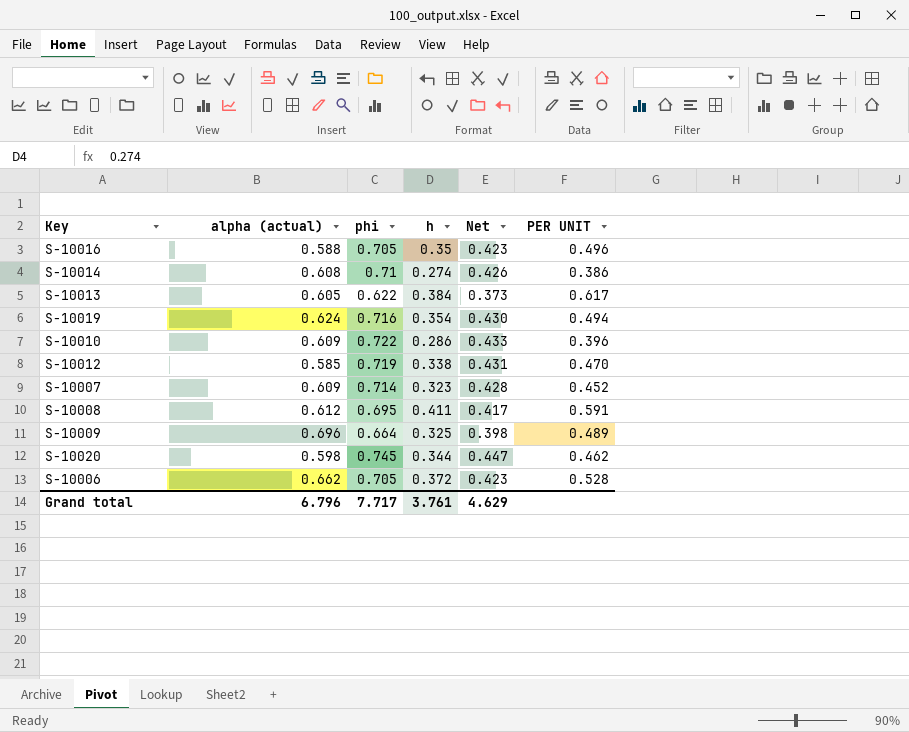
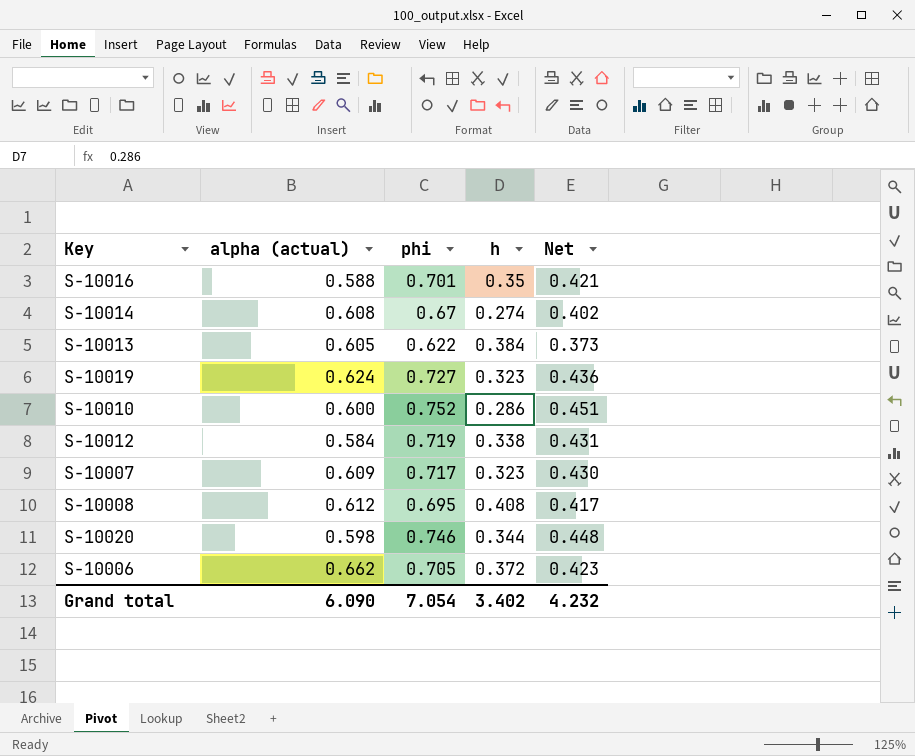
column PER UNIT | formula: [h] / [phi] -> none
row S-10009: 0.696 | 0.664 | 0.325 | 0.398 | 0.489 -> none
S-10016 | phi: 0.705 -> 0.701
S-10016 | Net: 0.423 -> 0.421
S-10014 | phi: 0.71 -> 0.67
S-10014 | Net: 0.426 -> 0.402
S-10019 | phi: 0.716 -> 0.727
S-10019 | h: 0.354 -> 0.323
S-10019 | Net: 0.430 -> 0.436
S-10010 | alpha (actual): 0.609 -> 0.600
S-10010 | phi: 0.722 -> 0.752
S-10010 | Net: 0.433 -> 0.451
S-10012 | alpha (actual): 0.585 -> 0.584
S-10007 | phi: 0.714 -> 0.717
S-10007 | Net: 0.428 -> 0.430
S-10008 | h: 0.411 -> 0.408
S-10020 | phi: 0.745 -> 0.746
S-10020 | Net: 0.447 -> 0.448
Grand total | alpha (actual): 6.796 -> 6.090
Grand total | phi: 7.717 -> 7.054
Grand total | h: 3.761 -> 3.402
Grand total | Net: 4.629 -> 4.232

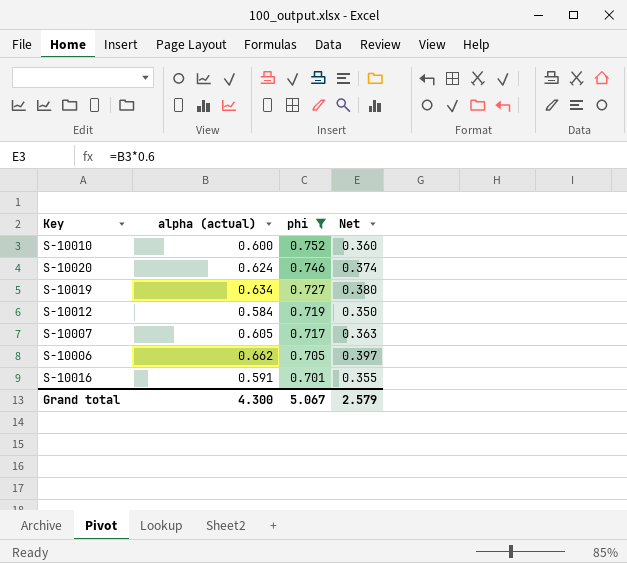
filter: none -> phi >= 0.701
row order: none -> phi descending
column h | position: 4 -> none
column Net | formula: [phi] * 0.6 -> [alpha (actual)] * 0.6
S-10020 | alpha (actual): 0.598 -> 0.624
S-10019 | alpha (actual): 0.624 -> 0.634
S-10007 | alpha (actual): 0.609 -> 0.605
S-10016 | alpha (actual): 0.588 -> 0.591
Grand total | alpha (actual): 6.090 -> 4.300
Grand total | phi: 7.054 -> 5.067
Grand total | Net: 4.232 -> 2.579

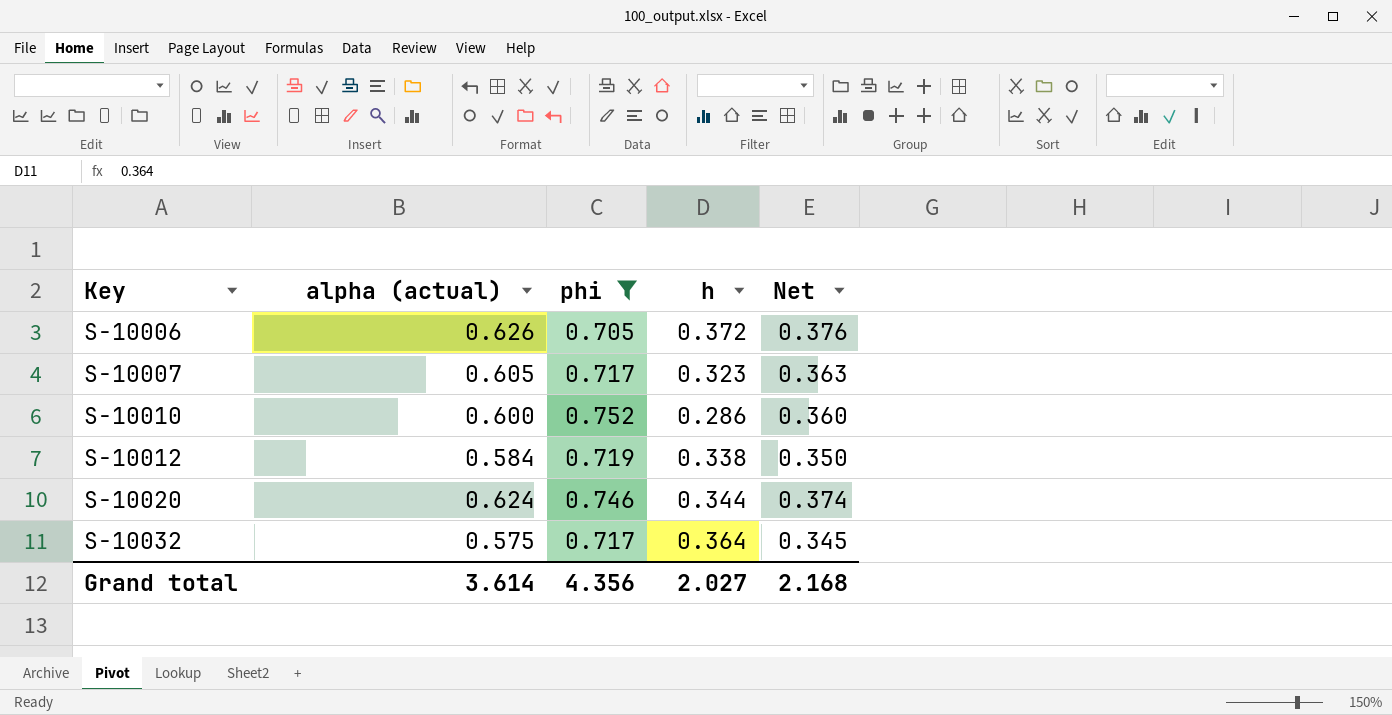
row order: phi descending -> Key ascending
column h | position: none -> 4
row S-10019: 0.634 | 0.727 | 0.380 -> none
row S-10016: 0.591 | 0.701 | 0.355 -> none
S-10006 | alpha (actual): 0.662 -> 0.626
S-10006 | Net: 0.397 -> 0.376
row S-10032: none -> 0.575 | 0.717 | 0.364 | 0.345
Grand total | alpha (actual): 4.300 -> 3.614
Grand total | phi: 5.067 -> 4.356
Grand total | Net: 2.579 -> 2.168

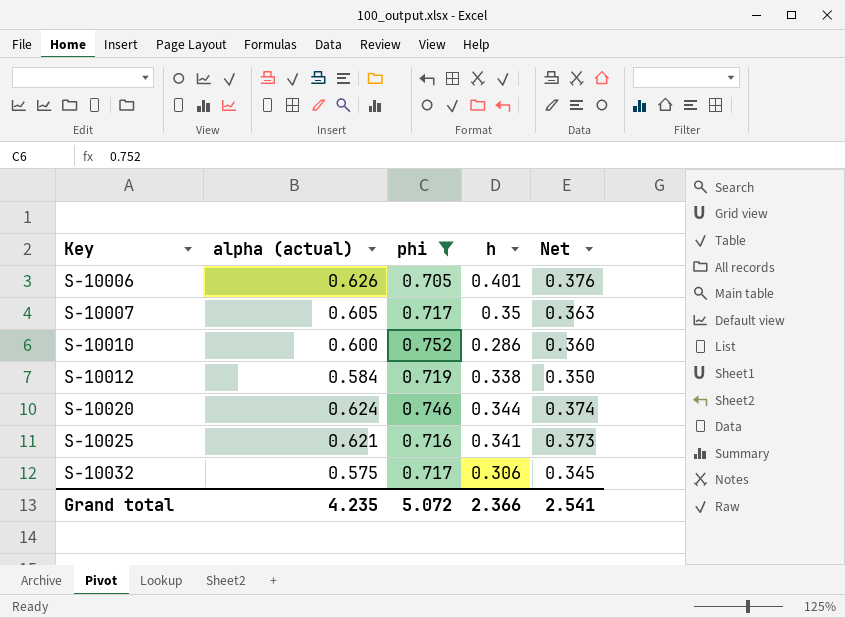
S-10006 | h: 0.372 -> 0.401
S-10007 | h: 0.323 -> 0.35
row S-10025: none -> 0.621 | 0.716 | 0.341 | 0.373
S-10032 | h: 0.364 -> 0.306
Grand total | alpha (actual): 3.614 -> 4.235
Grand total | phi: 4.356 -> 5.072
Grand total | h: 2.027 -> 2.366
Grand total | Net: 2.168 -> 2.541

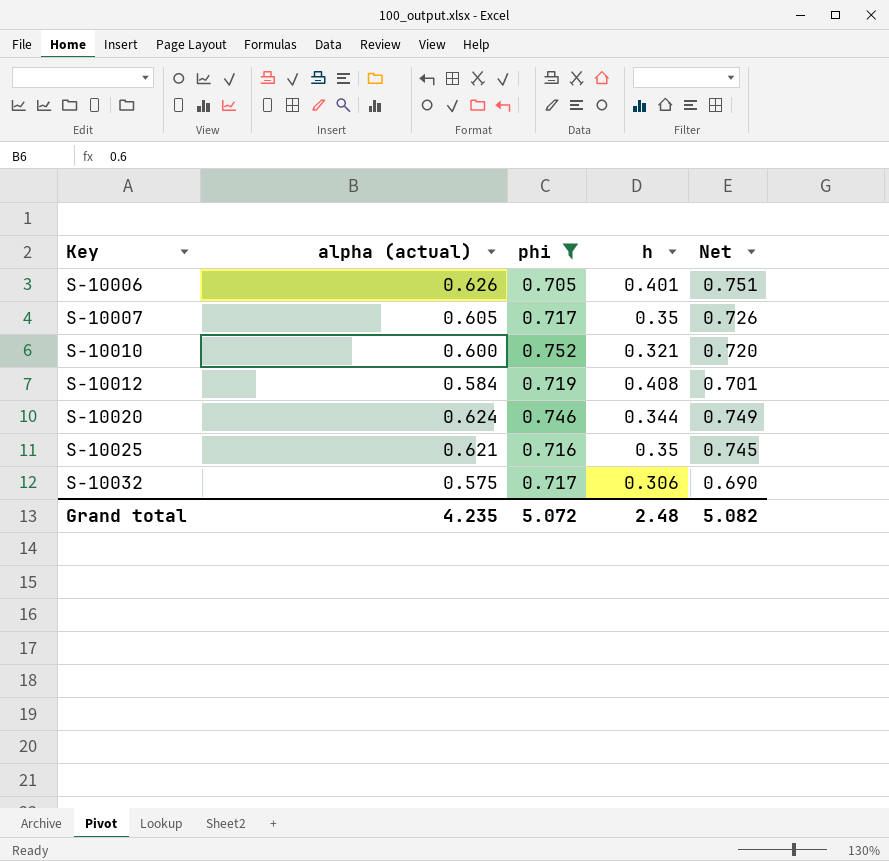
column Net | formula: [alpha (actual)] * 0.6 -> [alpha (actual)] * 1.2
S-10010 | h: 0.286 -> 0.321
S-10012 | h: 0.338 -> 0.408
S-10025 | h: 0.341 -> 0.35
Grand total | h: 2.366 -> 2.48
Grand total | Net: 2.541 -> 5.082

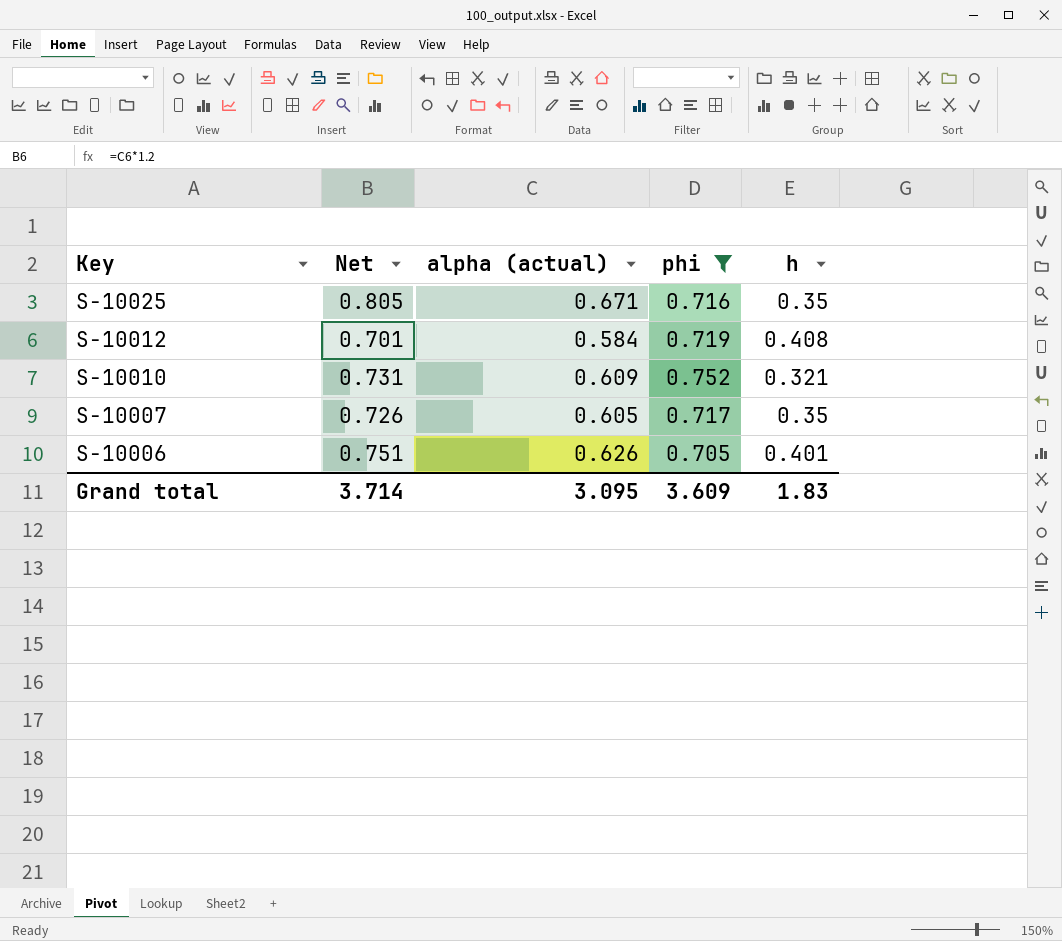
row order: Key ascending -> Key descending
column Net | position: 5 -> 2
row S-10020: 0.624 | 0.746 | 0.344 | 0.749 -> none
row S-10032: 0.575 | 0.717 | 0.306 | 0.690 -> none
S-10025 | Net: 0.745 -> 0.805
S-10025 | alpha (actual): 0.621 -> 0.671
S-10010 | Net: 0.720 -> 0.731
S-10010 | alpha (actual): 0.600 -> 0.609
Grand total | Net: 5.082 -> 3.714
Grand total | alpha (actual): 4.235 -> 3.095
Grand total | phi: 5.072 -> 3.609
Grand total | h: 2.48 -> 1.83

